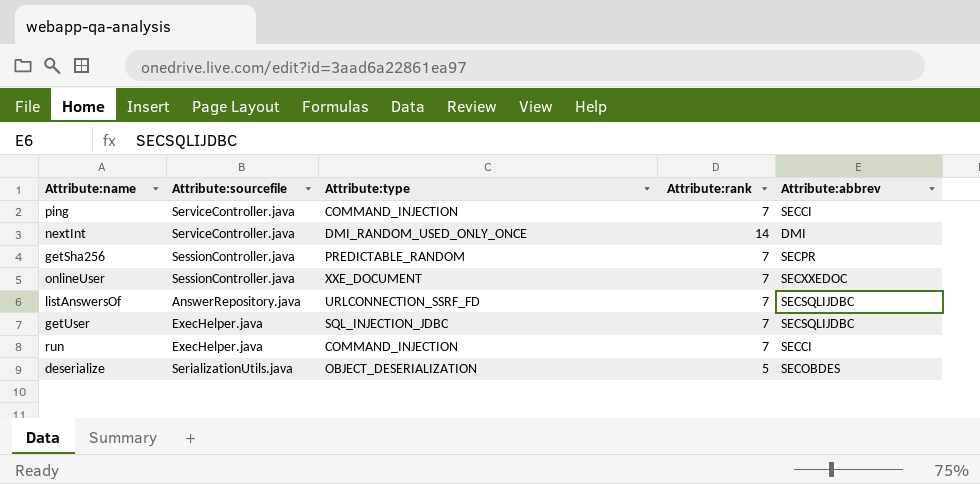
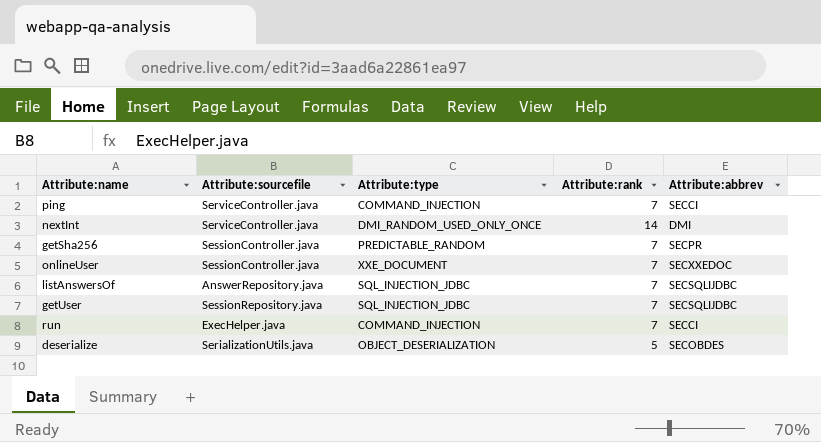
listAnswersOf | Attribute:type: URLCONNECTION_SSRF_FD -> SQL_INJECTION_JDBC
getUser | Attribute:sourcefile: ExecHelper.java -> SessionRepository.java

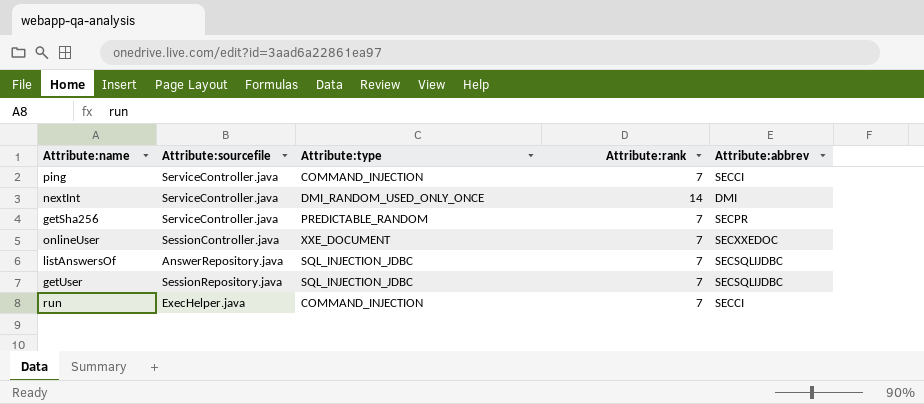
row deserialize: SerializationUtils.java | OBJECT_DESERIALIZATION | 5 | SECOBDES -> none
getSha256 | Attribute:sourcefile: SessionController.java -> ServiceController.java

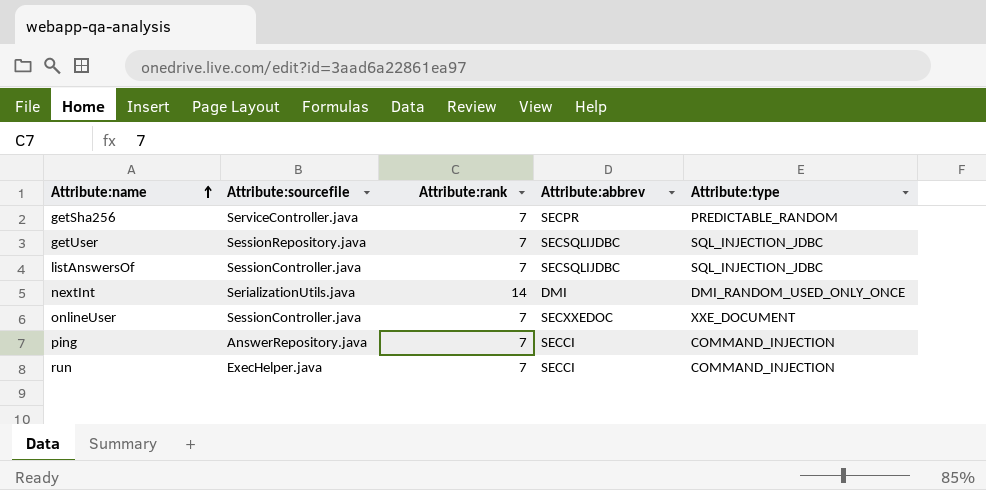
row order: none -> Attribute:name ascending
column Attribute:type | position: 3 -> 5
listAnswersOf | Attribute:sourcefile: AnswerRepository.java -> SessionController.java
nextInt | Attribute:sourcefile: ServiceController.java -> SerializationUtils.java
ping | Attribute:sourcefile: ServiceController.java -> AnswerRepository.java

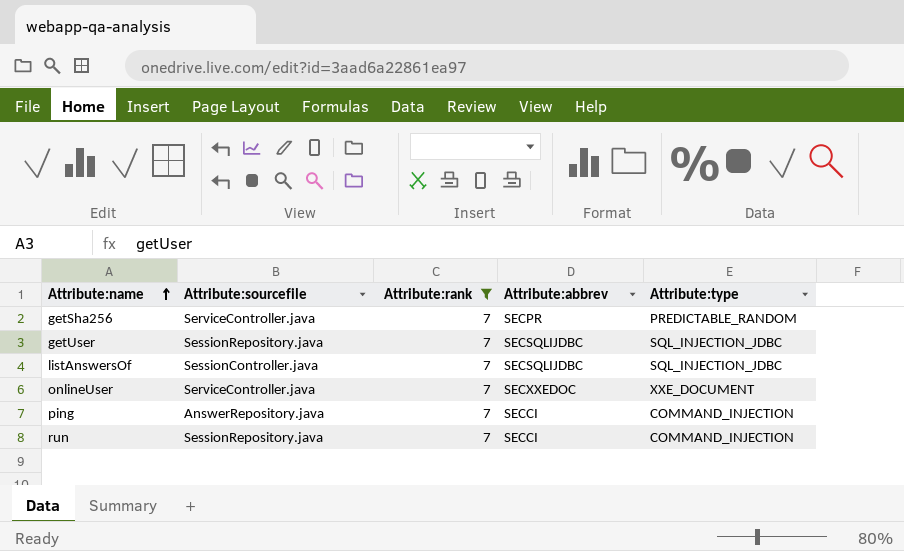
filter: none -> Attribute:rank = 7
onlineUser | Attribute:sourcefile: SessionController.java -> ServiceController.java
run | Attribute:sourcefile: ExecHelper.java -> SessionRepository.java

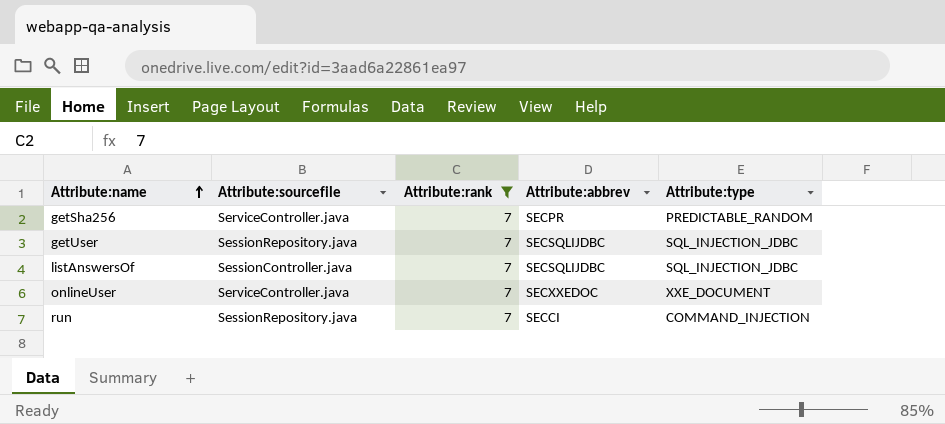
row ping: AnswerRepository.java | 7 | SECCI | COMMAND_INJECTION -> none

